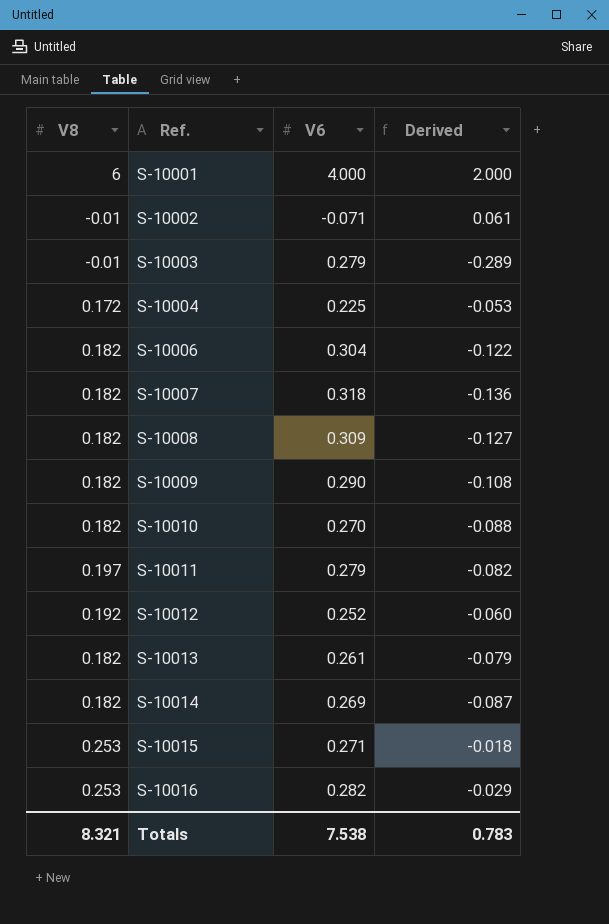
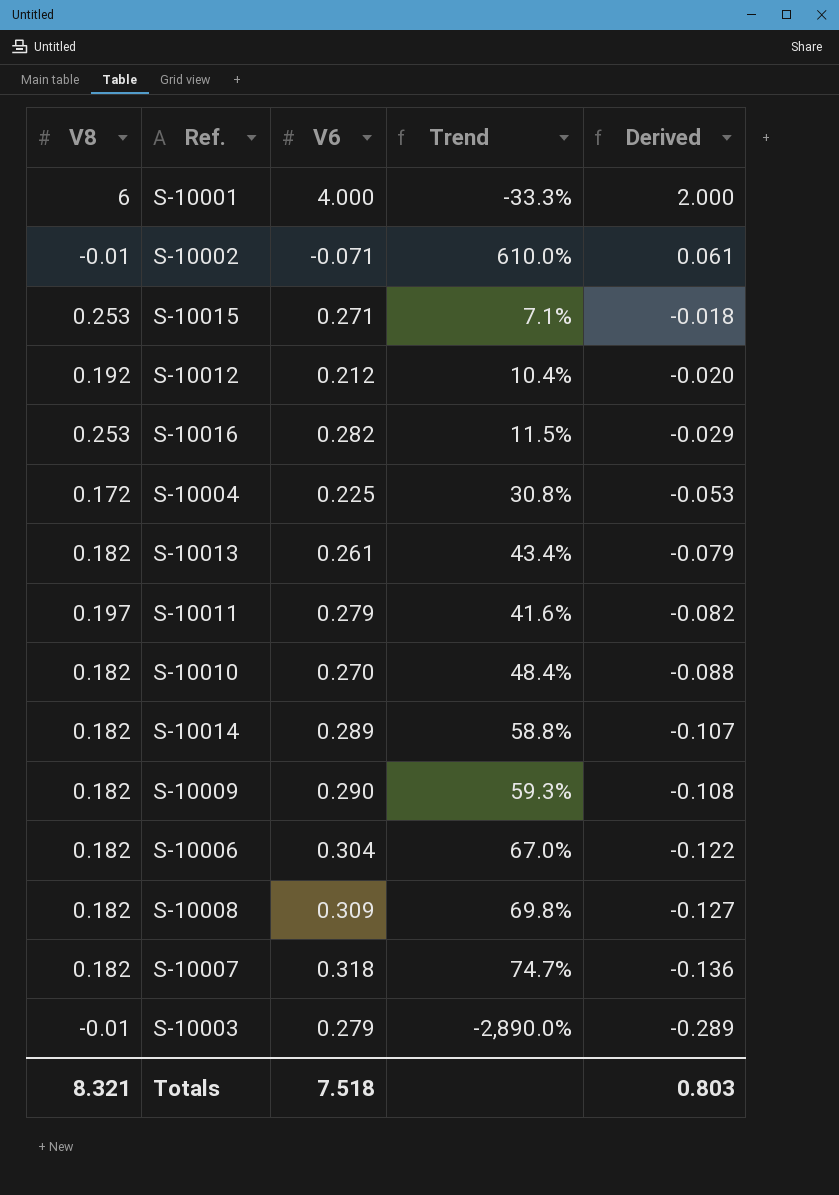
row order: Ref. ascending -> Derived descending
column Trend | formula: none -> ([V6] - [V8]) / [V8]
S-10012 | V6: 0.252 -> 0.212
S-10012 | Derived: -0.060 -> -0.020
S-10014 | V6: 0.269 -> 0.289
S-10014 | Derived: -0.087 -> -0.107
Totals | V6: 7.538 -> 7.518
Totals | Derived: 0.783 -> 0.803

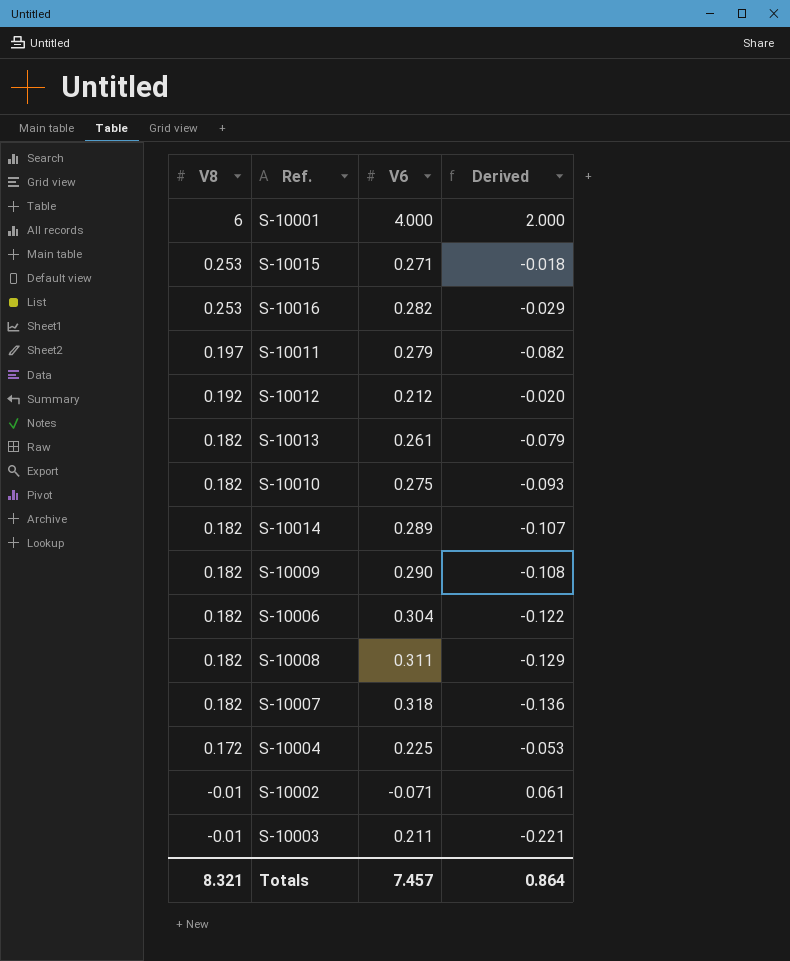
row order: Derived descending -> V8 descending
column Trend | formula: ([V6] - [V8]) / [V8] -> none
S-10010 | V6: 0.270 -> 0.275
S-10010 | Derived: -0.088 -> -0.093
S-10008 | V6: 0.309 -> 0.311
S-10008 | Derived: -0.127 -> -0.129
S-10003 | V6: 0.279 -> 0.211
S-10003 | Derived: -0.289 -> -0.221
Totals | V6: 7.518 -> 7.457
Totals | Derived: 0.803 -> 0.864

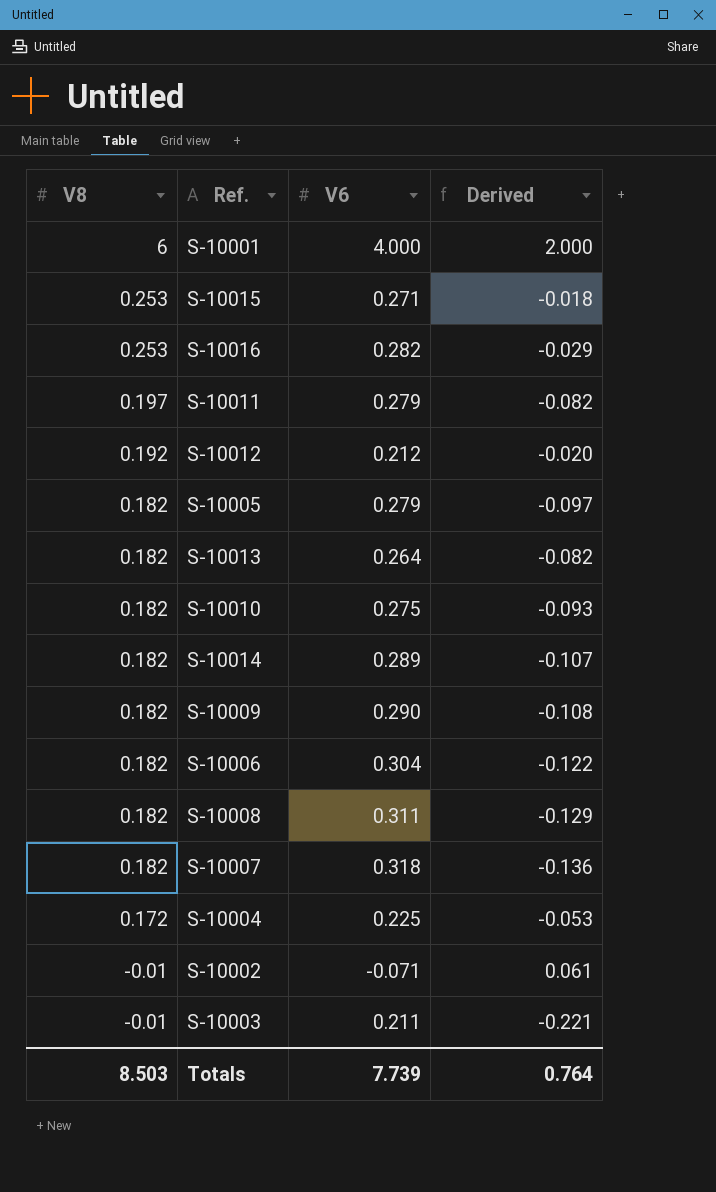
row S-10005: none -> 0.182 | 0.279 | -0.097
S-10013 | V6: 0.261 -> 0.264
S-10013 | Derived: -0.079 -> -0.082
Totals | V8: 8.321 -> 8.503
Totals | V6: 7.457 -> 7.739
Totals | Derived: 0.864 -> 0.764

